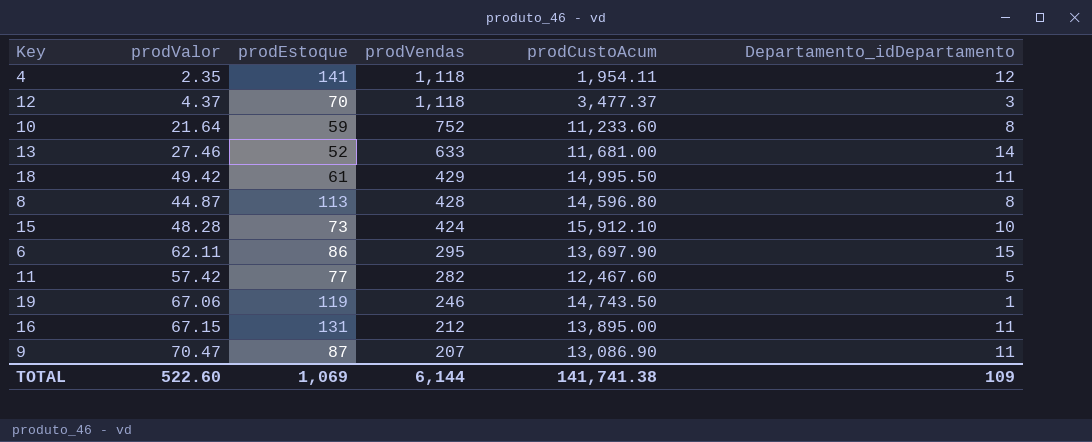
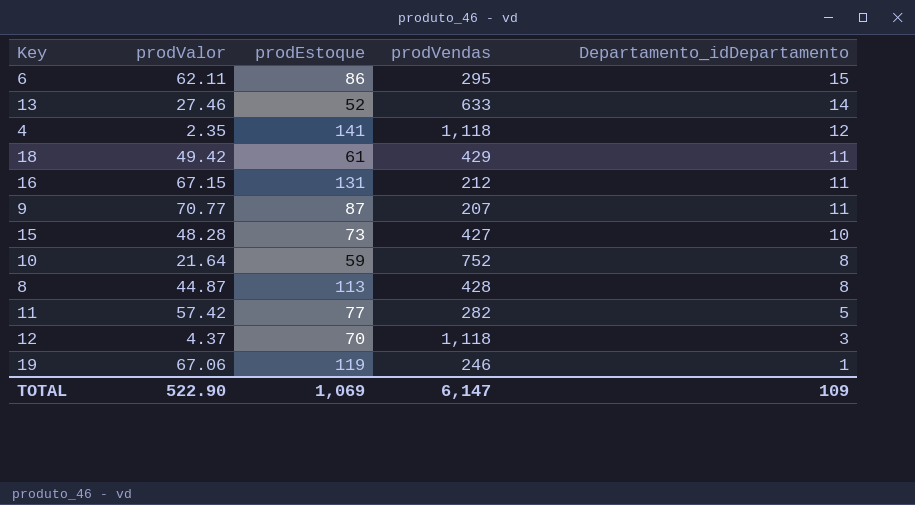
row order: prodVendas descending -> Departamento_idDepartamento descending
column prodCustoAcum | position: 5 -> none
9 | prodValor: 70.47 -> 70.77
15 | prodVendas: 424 -> 427
TOTAL | prodValor: 522.60 -> 522.90
TOTAL | prodVendas: 6,144 -> 6,147

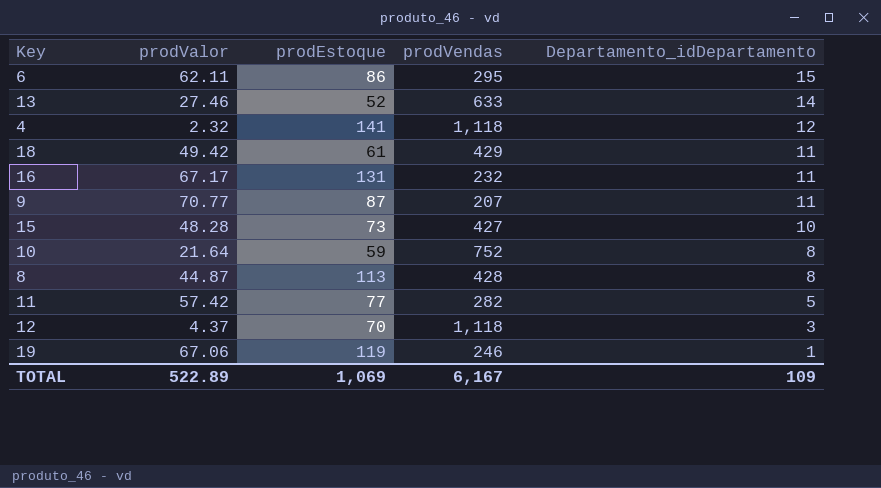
4 | prodValor: 2.35 -> 2.32
16 | prodValor: 67.15 -> 67.17
16 | prodVendas: 212 -> 232
TOTAL | prodValor: 522.90 -> 522.89
TOTAL | prodVendas: 6,147 -> 6,167

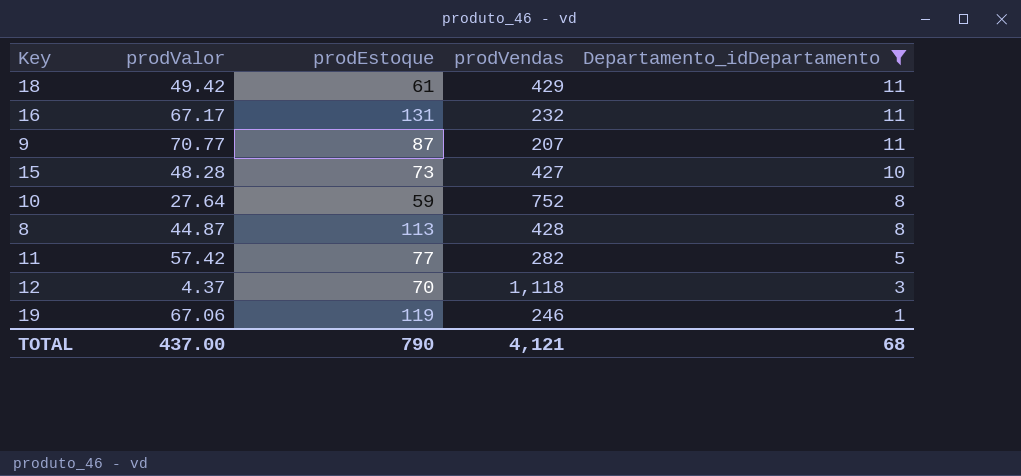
filter: none -> Departamento_idDepartamento <= 11
10 | prodValor: 21.64 -> 27.64
TOTAL | prodValor: 522.89 -> 437.00
TOTAL | prodEstoque: 1,069 -> 790
TOTAL | prodVendas: 6,167 -> 4,121
TOTAL | Departamento_idDepartamento: 109 -> 68

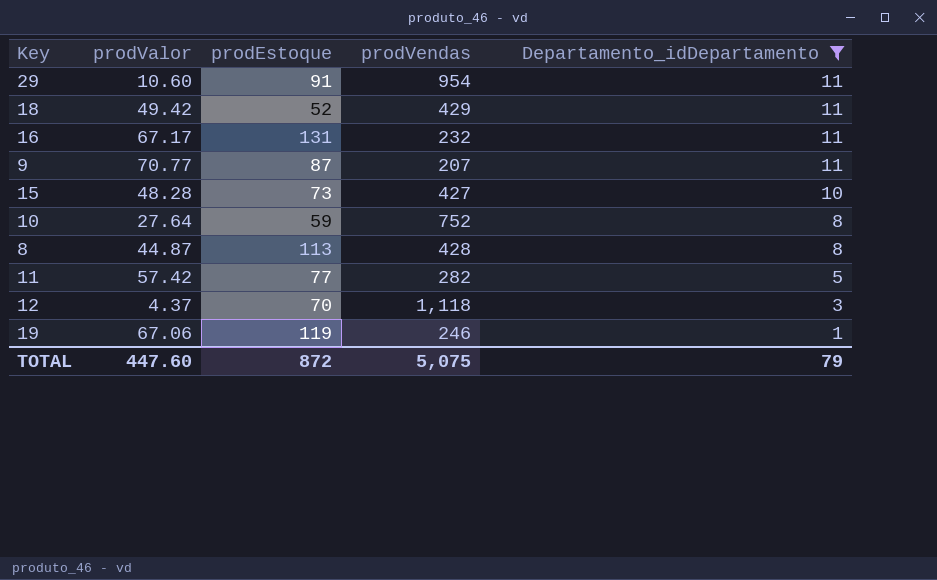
row 29: none -> 10.60 | 91 | 954 | 11
18 | prodEstoque: 61 -> 52
TOTAL | prodValor: 437.00 -> 447.60
TOTAL | prodEstoque: 790 -> 872
TOTAL | prodVendas: 4,121 -> 5,075
TOTAL | Departamento_idDepartamento: 68 -> 79

